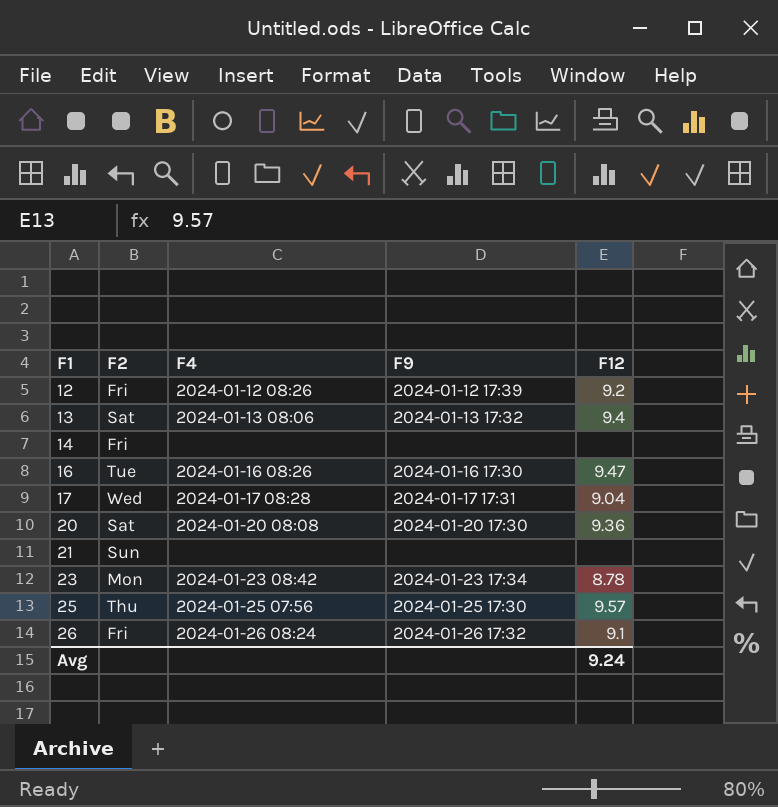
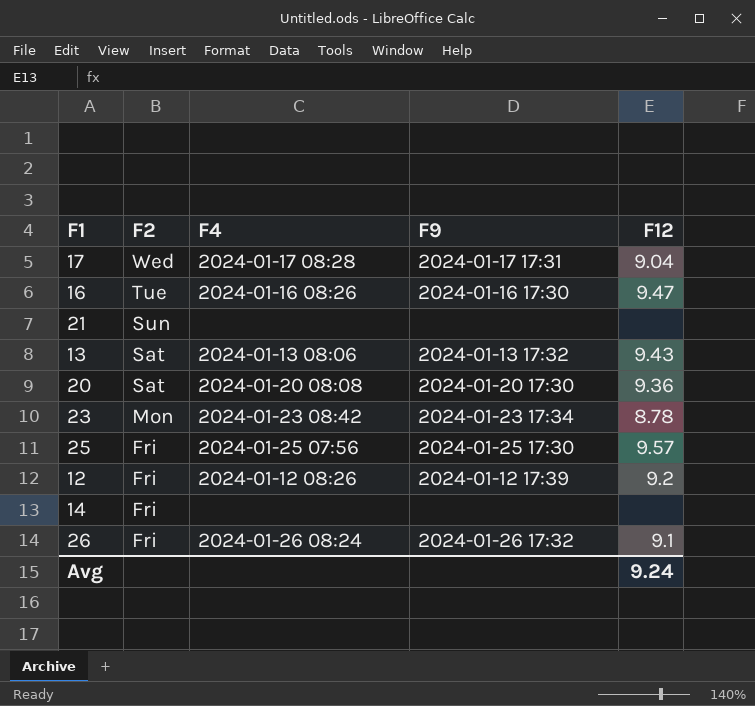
row order: F1 ascending -> F2 descending
13 | F12: 9.4 -> 9.43
25 | F2: Thu -> Fri

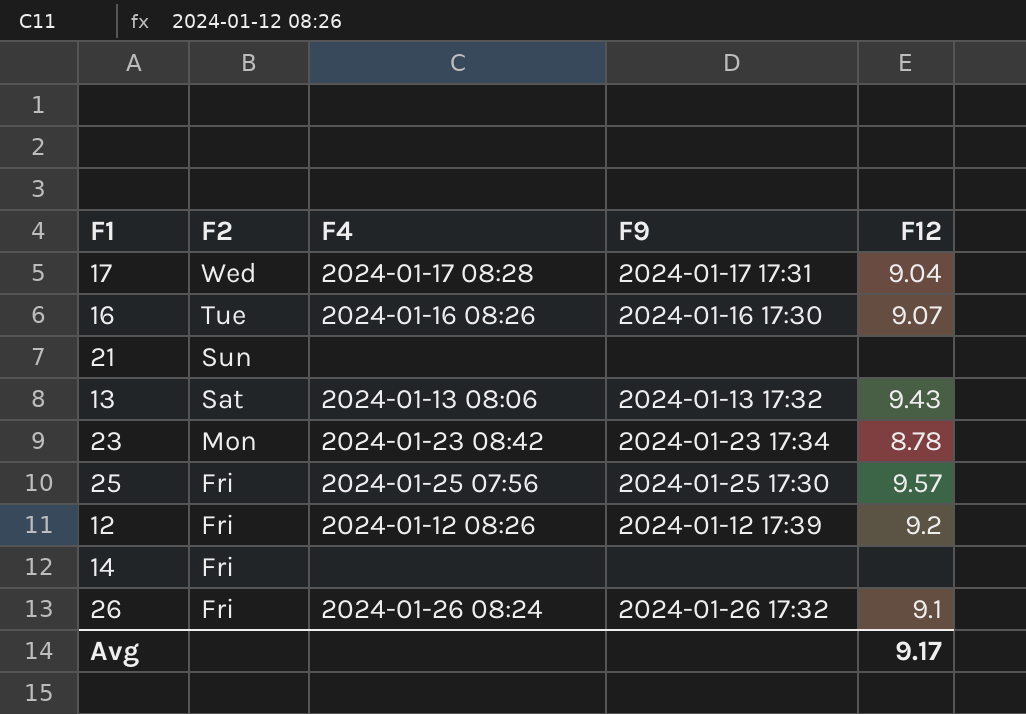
row 20: Sat | 2024-01-20 08:08 | 2024-01-20 17:30 | 9.36 -> none
16 | F12: 9.47 -> 9.07
Avg | F12: 9.24 -> 9.17

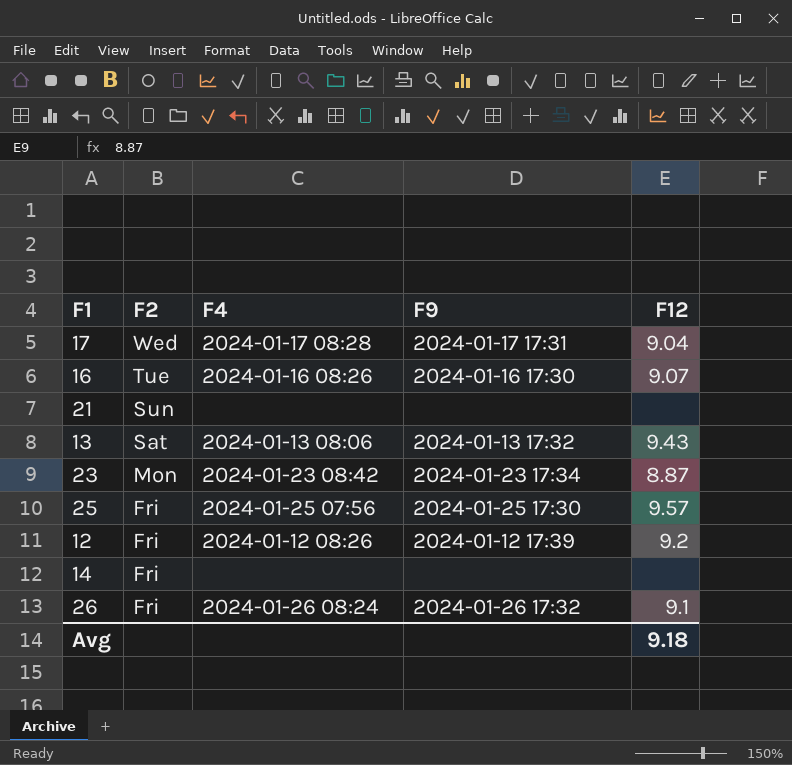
23 | F12: 8.78 -> 8.87
Avg | F12: 9.17 -> 9.18

